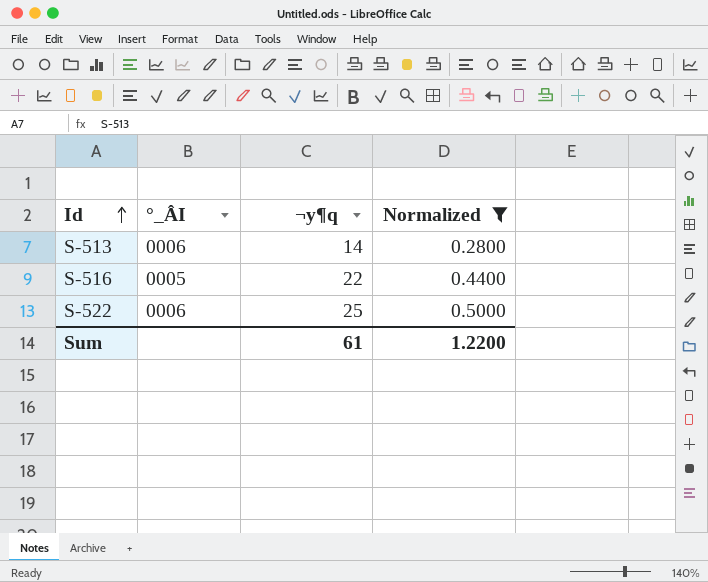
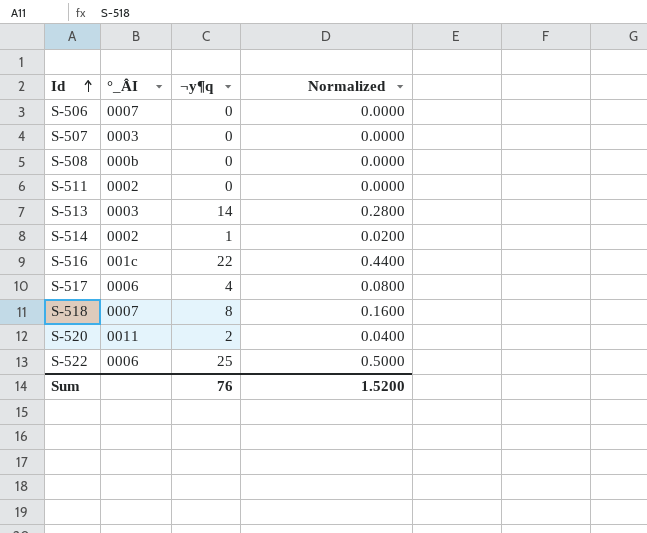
filter: Normalized >= 0.2800 -> none
S-513 | °_ÂI: 0006 -> 0003
S-516 | °_ÂI: 0005 -> 001c
Sum | ¬y¶q: 61 -> 76
Sum | Normalized: 1.2200 -> 1.5200

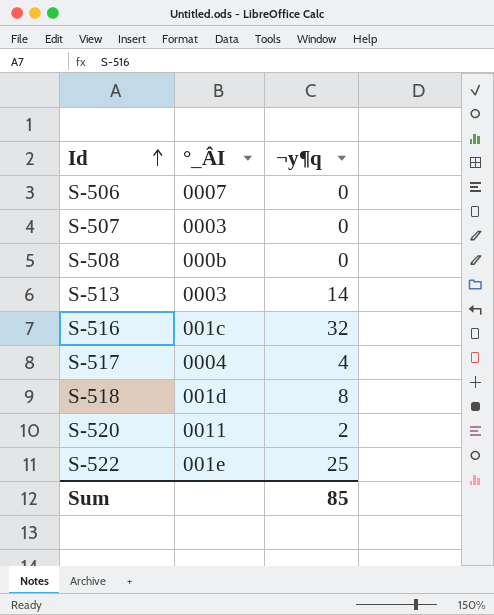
column Normalized | formula: [¬y¶q] * 0.02 -> none
row S-511: 0002 | 0 | 0.0000 -> none
row S-514: 0002 | 1 | 0.0200 -> none
S-516 | ¬y¶q: 22 -> 32
S-517 | °_ÂI: 0006 -> 0004
S-518 | °_ÂI: 0007 -> 001d
S-522 | °_ÂI: 0006 -> 001e
Sum | ¬y¶q: 76 -> 85

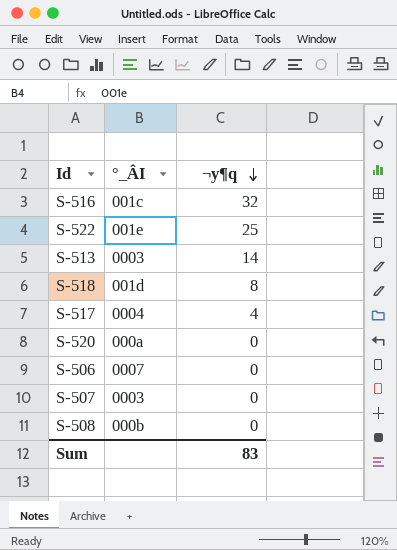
row order: Id ascending -> ¬y¶q descending
S-520 | °_ÂI: 0011 -> 000a
S-520 | ¬y¶q: 2 -> 0
Sum | ¬y¶q: 85 -> 83

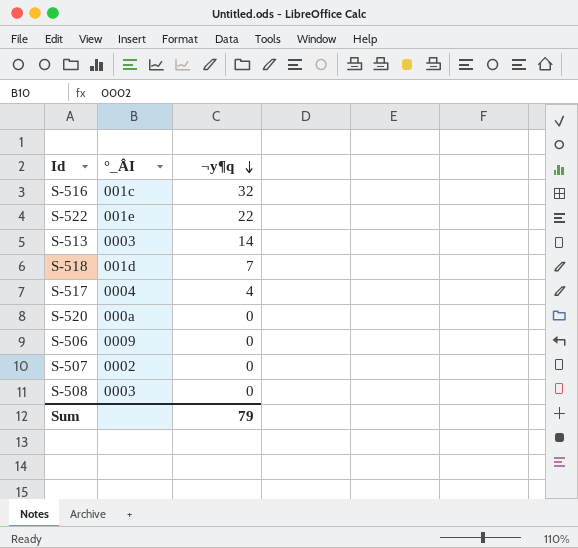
S-522 | ¬y¶q: 25 -> 22
S-518 | ¬y¶q: 8 -> 7
S-506 | °_ÂI: 0007 -> 0009
S-507 | °_ÂI: 0003 -> 0002
S-508 | °_ÂI: 000b -> 0003
Sum | ¬y¶q: 83 -> 79

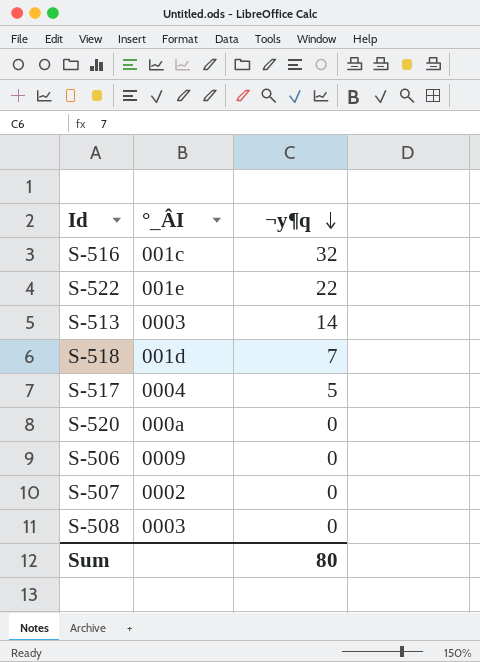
S-517 | ¬y¶q: 4 -> 5
Sum | ¬y¶q: 79 -> 80

